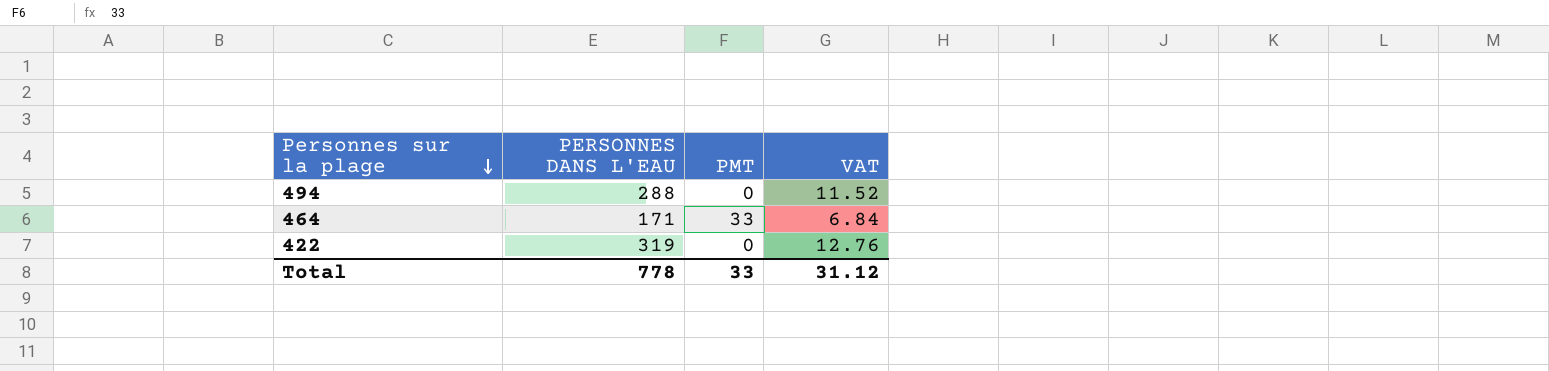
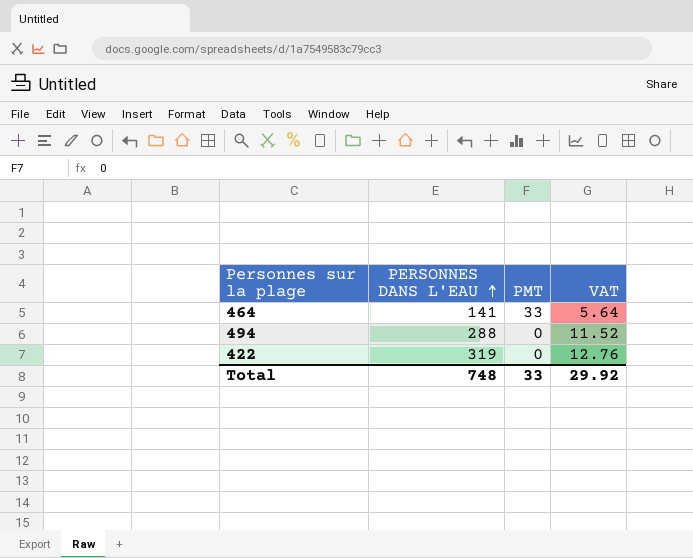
row order: Personnes sur la plage descending -> PERSONNES DANS L'EAU ascending
464 | PERSONNES DANS L'EAU: 171 -> 141
464 | VAT: 6.84 -> 5.64
Total | PERSONNES DANS L'EAU: 778 -> 748
Total | VAT: 31.12 -> 29.92

